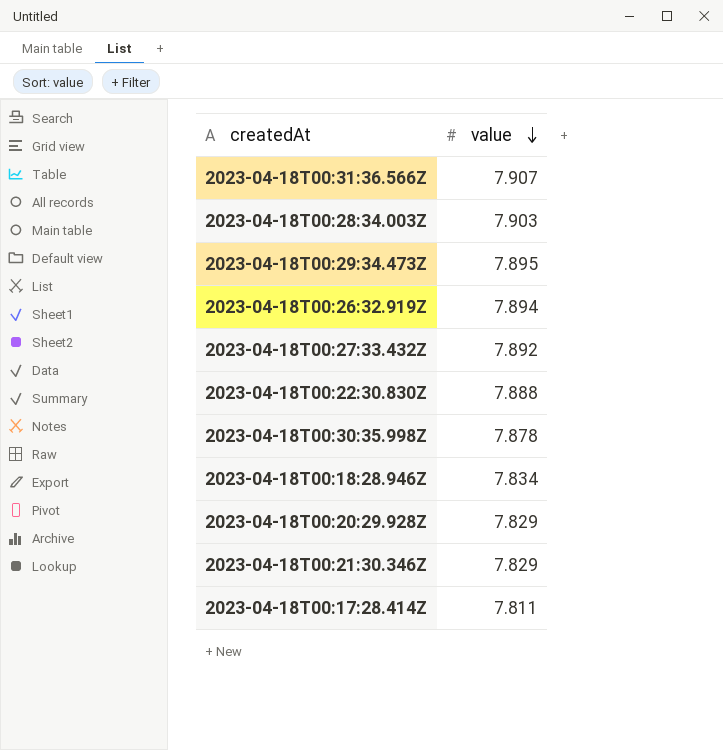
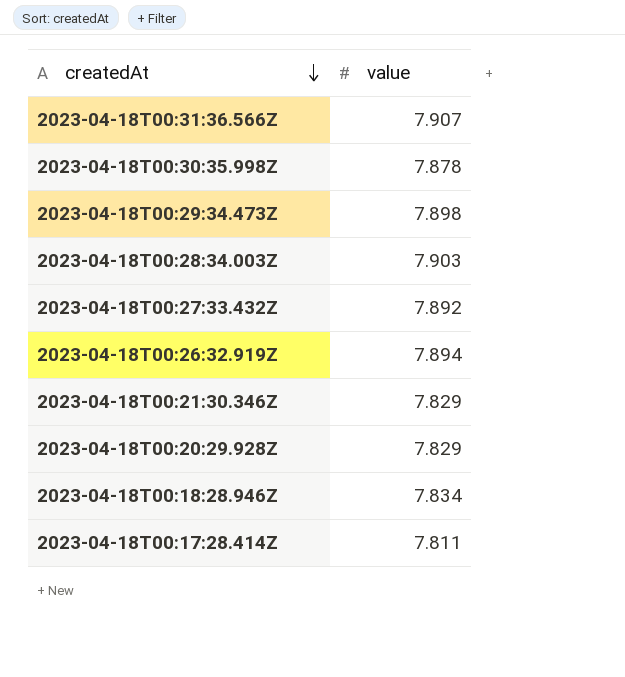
row order: value descending -> createdAt descending
row 2023-04-18T00:22:30.830Z: 7.888 -> none
2023-04-18T00:29:34.473Z | value: 7.895 -> 7.898

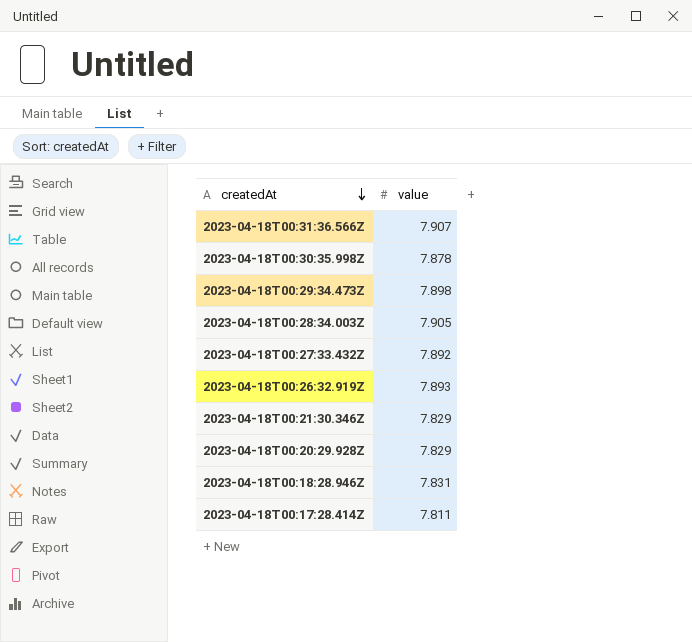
2023-04-18T00:28:34.003Z | value: 7.903 -> 7.905
2023-04-18T00:26:32.919Z | value: 7.894 -> 7.893
2023-04-18T00:18:28.946Z | value: 7.834 -> 7.831

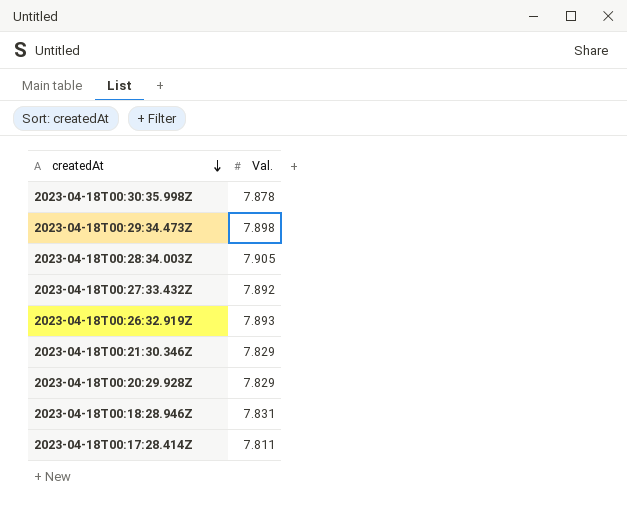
column name: value -> Val.
row 2023-04-18T00:31:36.566Z: 7.907 -> none

